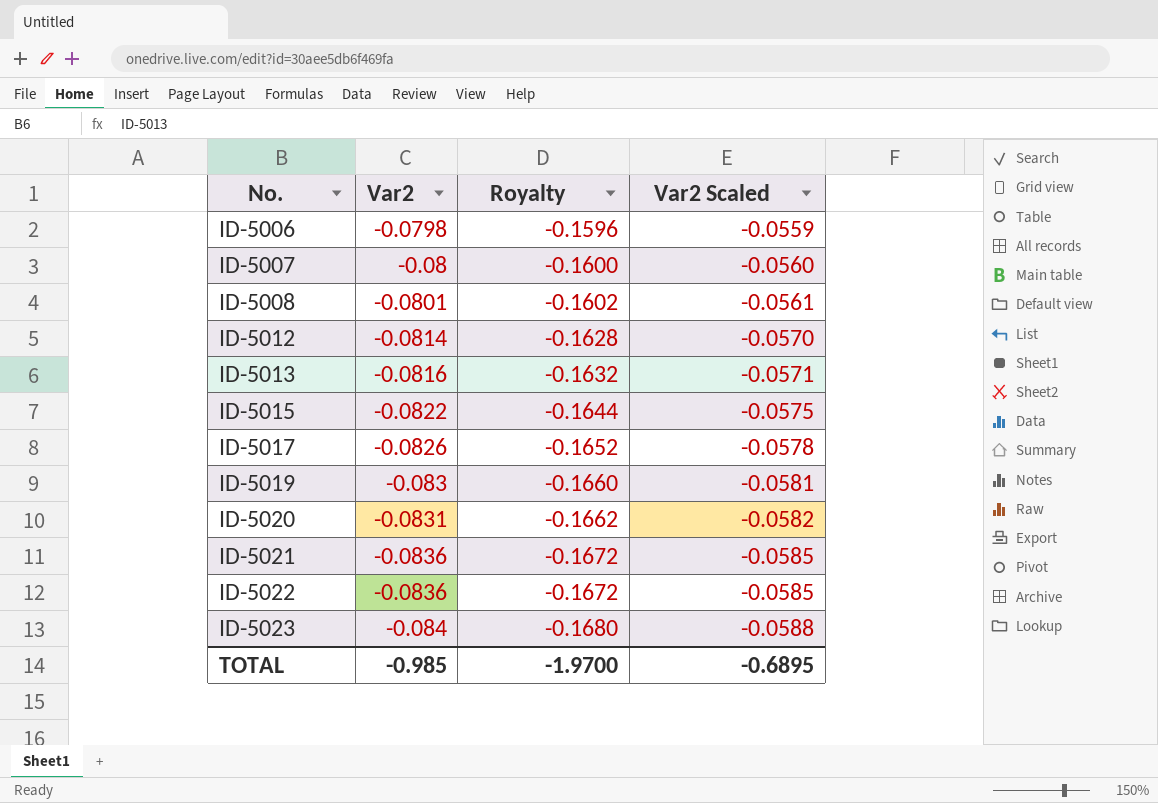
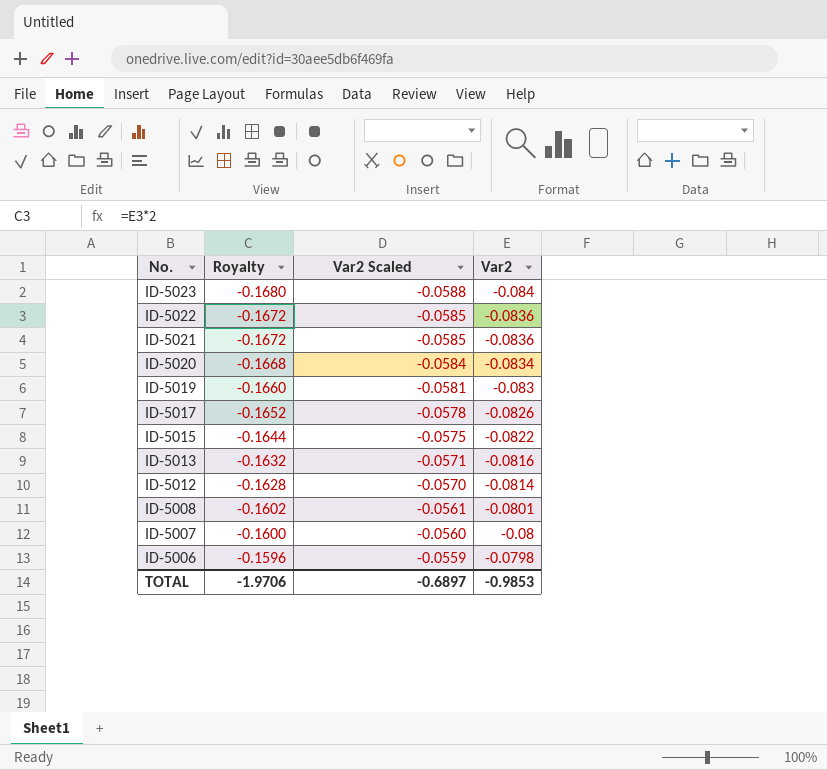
row order: No. ascending -> No. descending
column Var2 | position: 2 -> 4
ID-5020 | Royalty: -0.1662 -> -0.1668
ID-5020 | Var2 Scaled: -0.0582 -> -0.0584
ID-5020 | Var2: -0.0831 -> -0.0834
TOTAL | Royalty: -1.9700 -> -1.9706
TOTAL | Var2 Scaled: -0.6895 -> -0.6897
TOTAL | Var2: -0.985 -> -0.9853

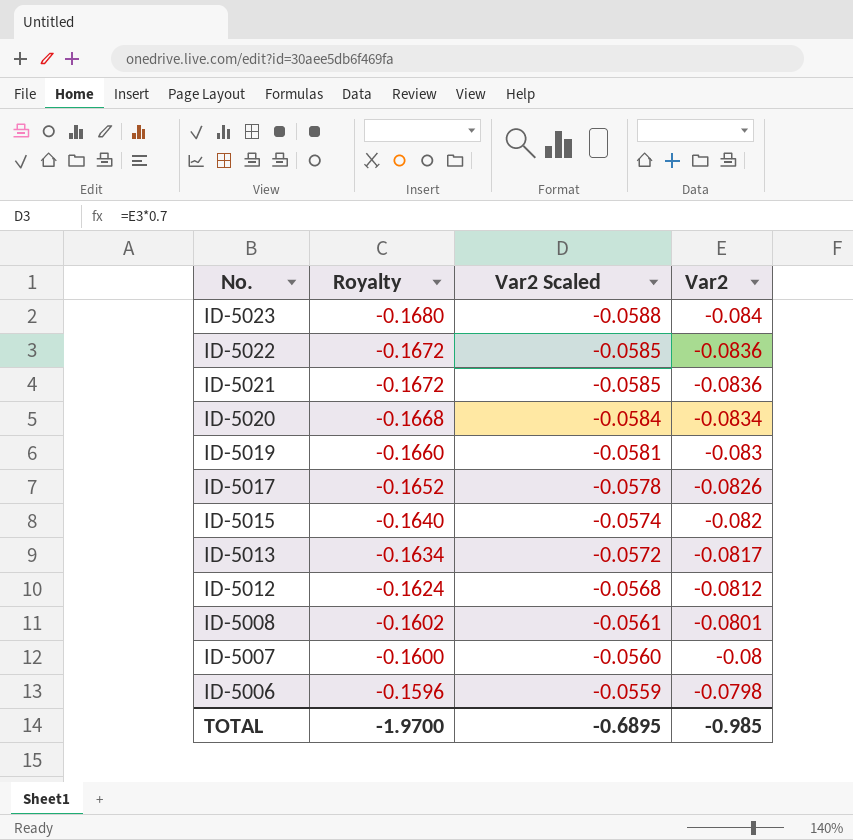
ID-5015 | Royalty: -0.1644 -> -0.1640
ID-5015 | Var2 Scaled: -0.0575 -> -0.0574
ID-5015 | Var2: -0.0822 -> -0.082
ID-5013 | Royalty: -0.1632 -> -0.1634
ID-5013 | Var2 Scaled: -0.0571 -> -0.0572
ID-5013 | Var2: -0.0816 -> -0.0817
ID-5012 | Royalty: -0.1628 -> -0.1624
ID-5012 | Var2 Scaled: -0.0570 -> -0.0568
ID-5012 | Var2: -0.0814 -> -0.0812
TOTAL | Royalty: -1.9706 -> -1.9700
TOTAL | Var2 Scaled: -0.6897 -> -0.6895
TOTAL | Var2: -0.9853 -> -0.985

